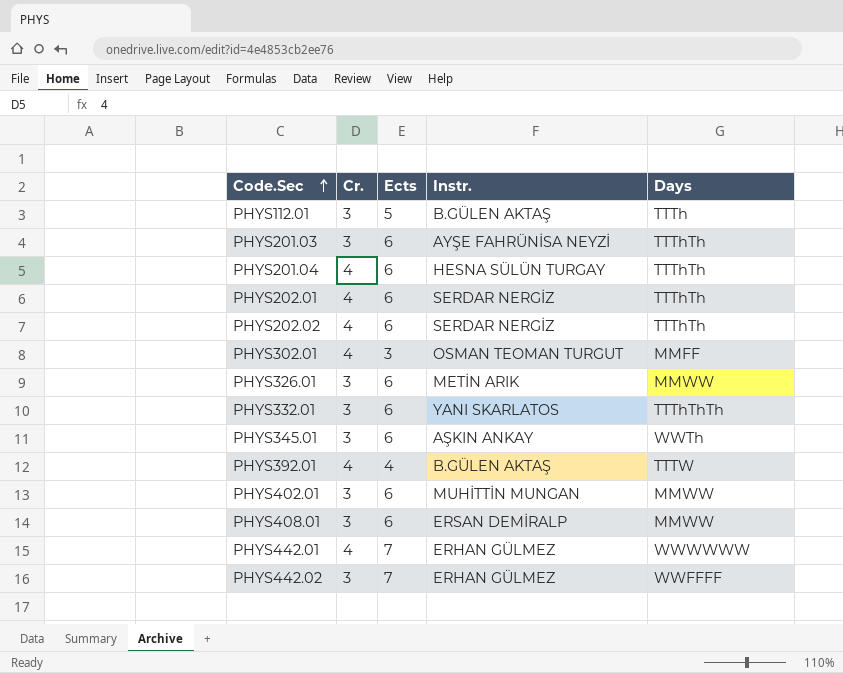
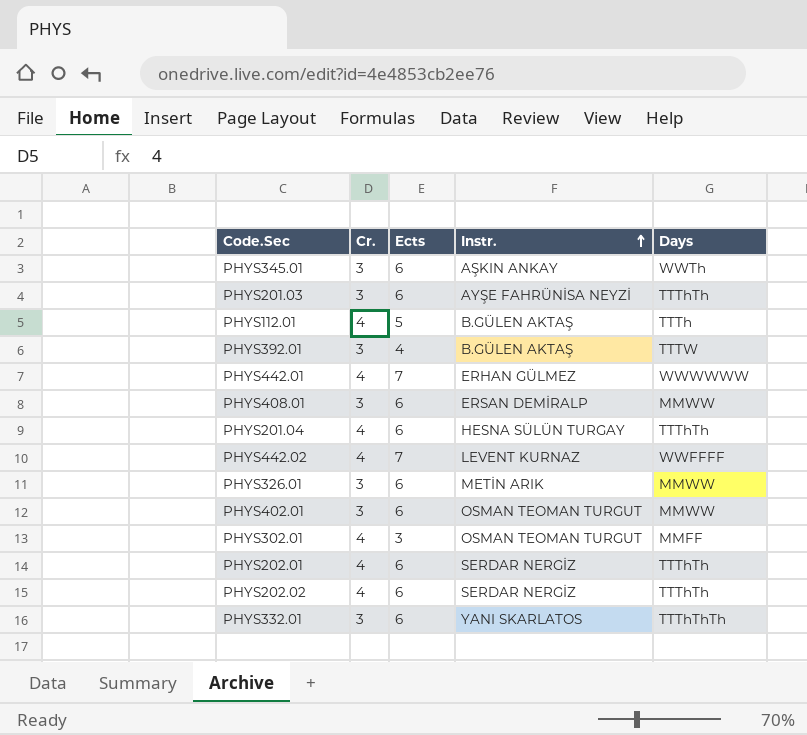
row order: Code.Sec ascending -> Instr. ascending
PHYS112.01 | Cr.: 3 -> 4
PHYS392.01 | Cr.: 4 -> 3
PHYS442.02 | Cr.: 3 -> 4
PHYS442.02 | Instr.: ERHAN GÜLMEZ -> LEVENT KURNAZ
PHYS402.01 | Instr.: MUHİTTİN MUNGAN -> OSMAN TEOMAN TURGUT

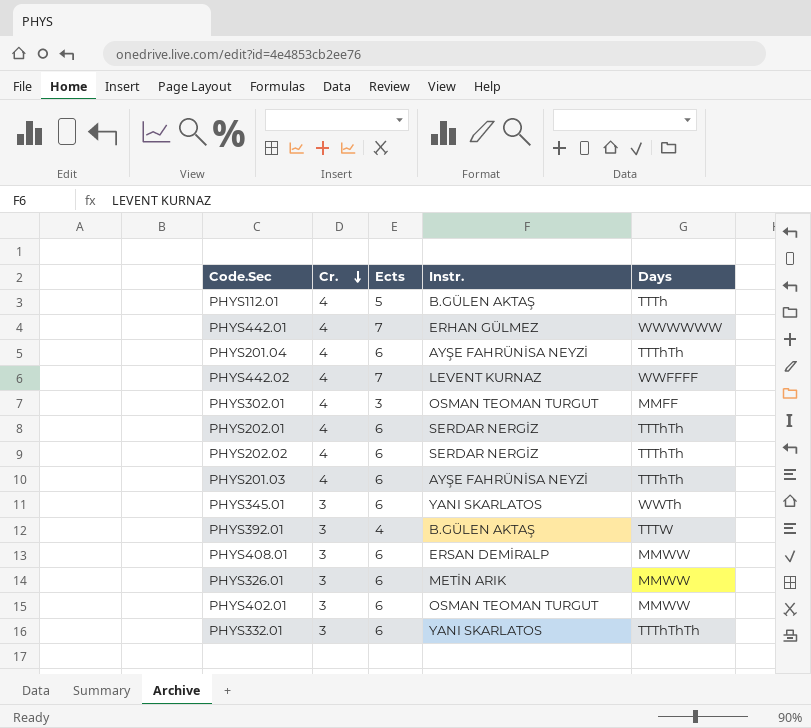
row order: Instr. ascending -> Cr. descending
PHYS201.04 | Instr.: HESNA SÜLÜN TURGAY -> AYŞE FAHRÜNİSA NEYZİ
PHYS201.03 | Cr.: 3 -> 4
PHYS345.01 | Instr.: AŞKIN ANKAY -> YANI SKARLATOS

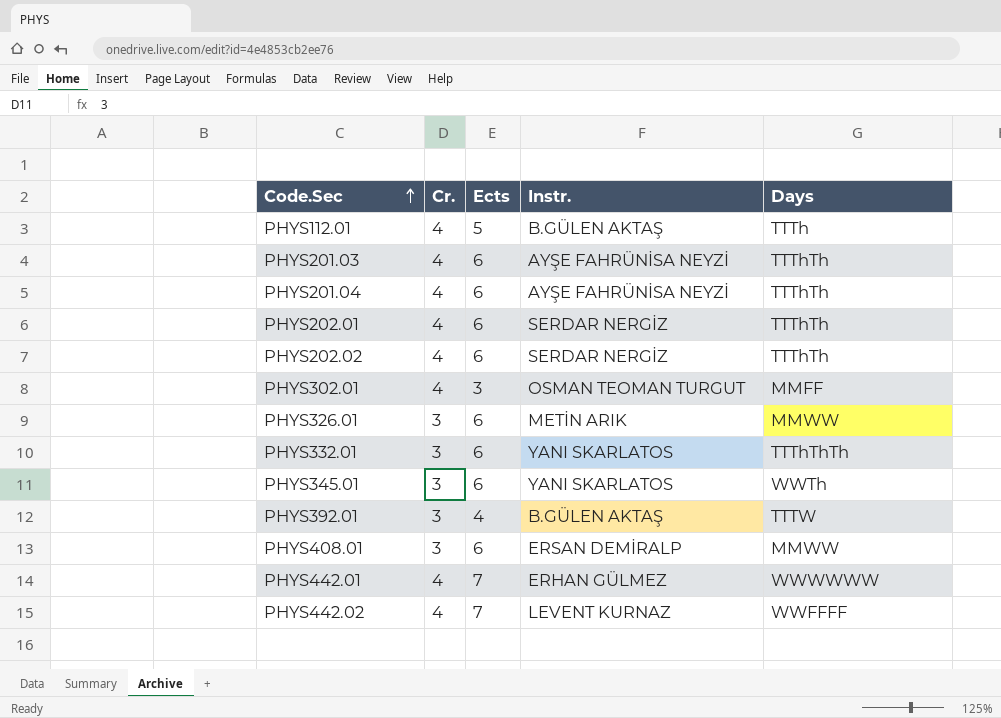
row order: Cr. descending -> Code.Sec ascending
row PHYS402.01: 3 | 6 | OSMAN TEOMAN TURGUT | MMWW -> none

